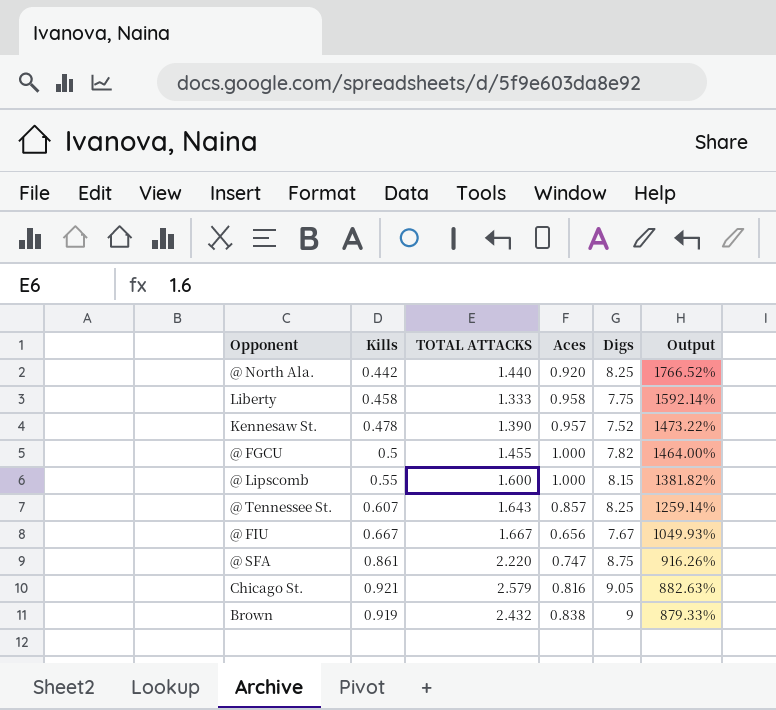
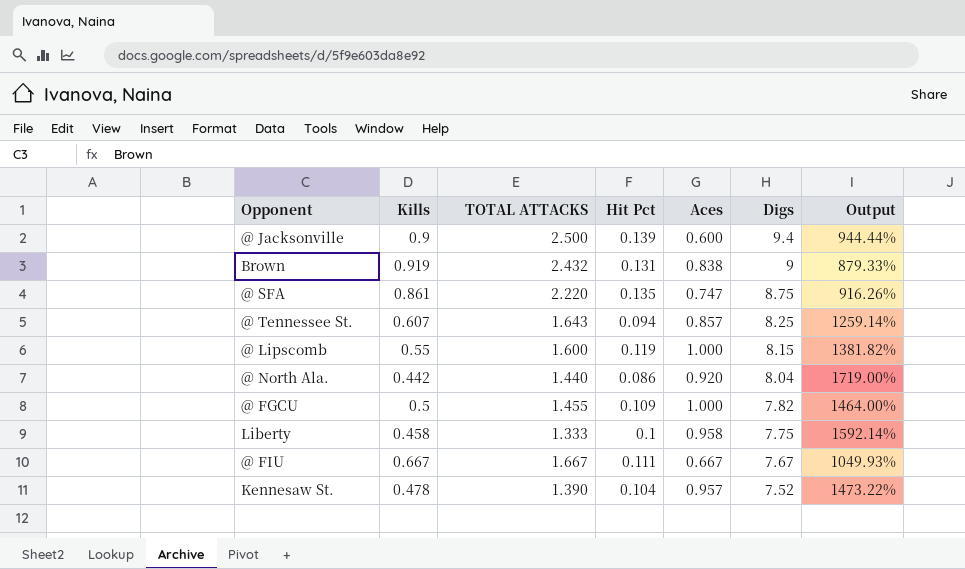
row order: Output descending -> Digs descending
column Hit Pct | position: none -> 4
row Chicago St.: 0.921 | 2.579 | 0.816 | 9.05 | 882.63% -> none
row @ Jacksonville: none -> 0.9 | 2.500 | 0.139 | 0.600 | 9.4 | 944.44%
@ North Ala. | Digs: 8.25 -> 8.04
@ North Ala. | Output: 1766.52% -> 1719.00%
@ FIU | Aces: 0.656 -> 0.667

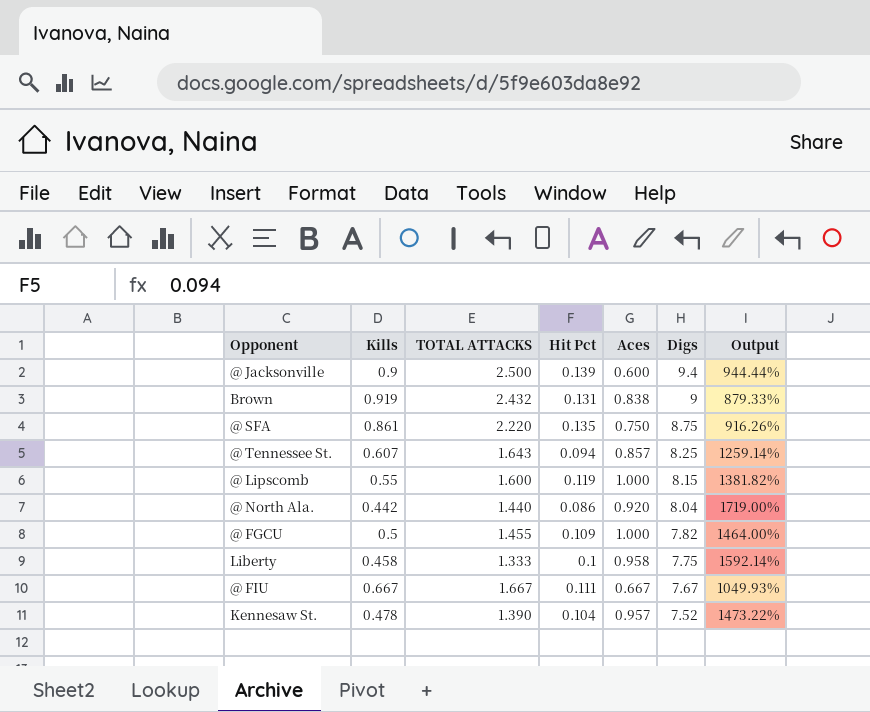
@ SFA | Aces: 0.747 -> 0.750

